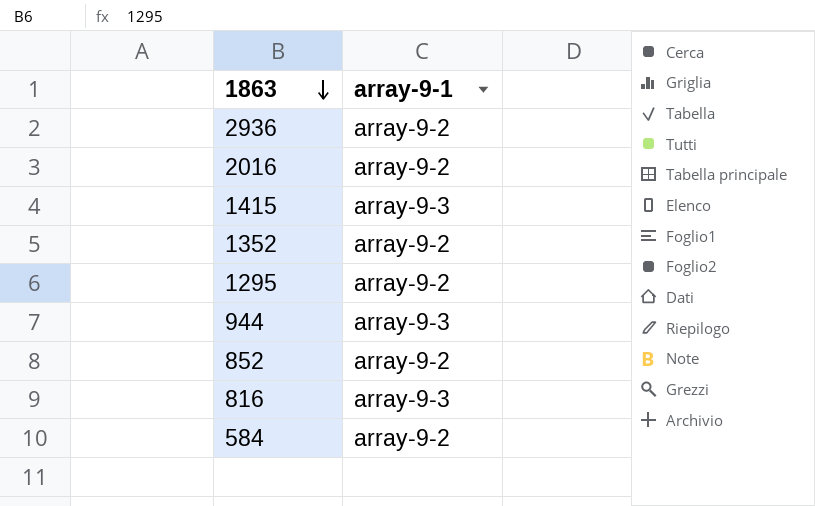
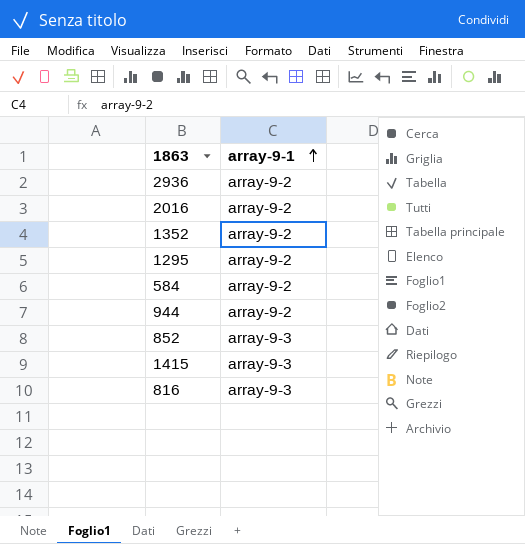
row order: 1863 descending -> array-9-1 ascending
944 | array-9-1: array-9-3 -> array-9-2
852 | array-9-1: array-9-2 -> array-9-3

